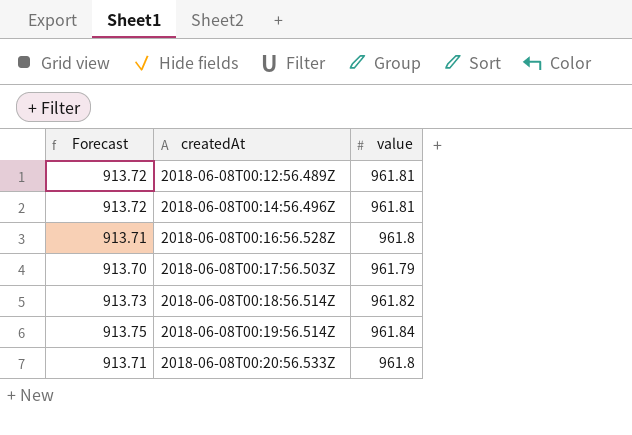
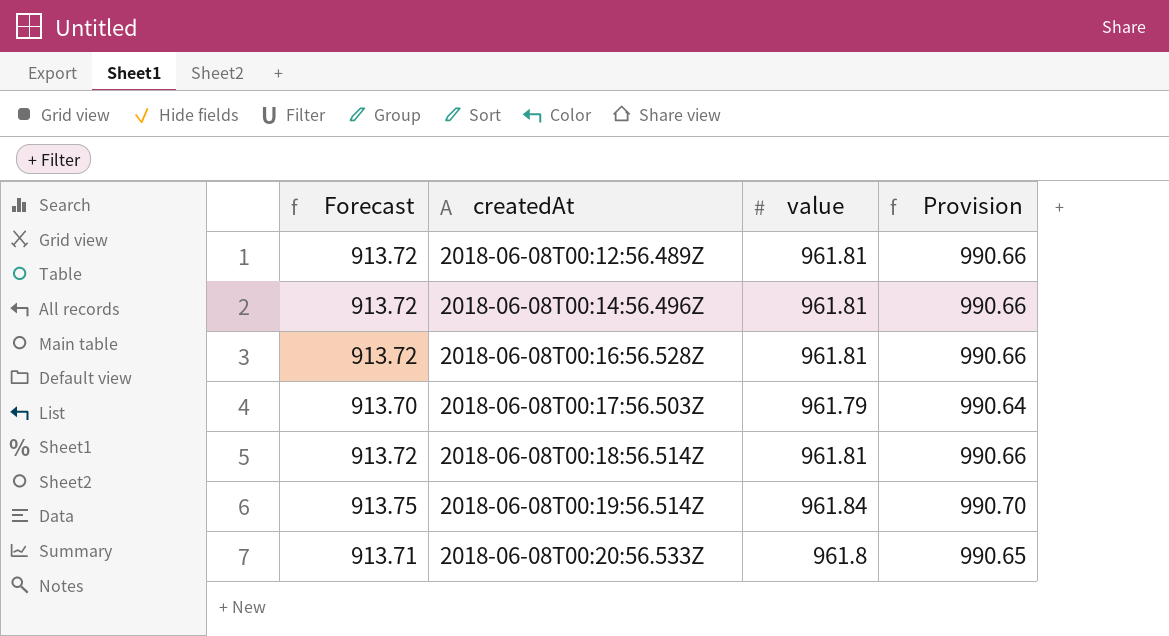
column Provision | formula: none -> [value] * 1.03
2018-06-08T00:16:56.528Z | Forecast: 913.71 -> 913.72
2018-06-08T00:16:56.528Z | value: 961.8 -> 961.81
2018-06-08T00:18:56.514Z | Forecast: 913.73 -> 913.72
2018-06-08T00:18:56.514Z | value: 961.82 -> 961.81

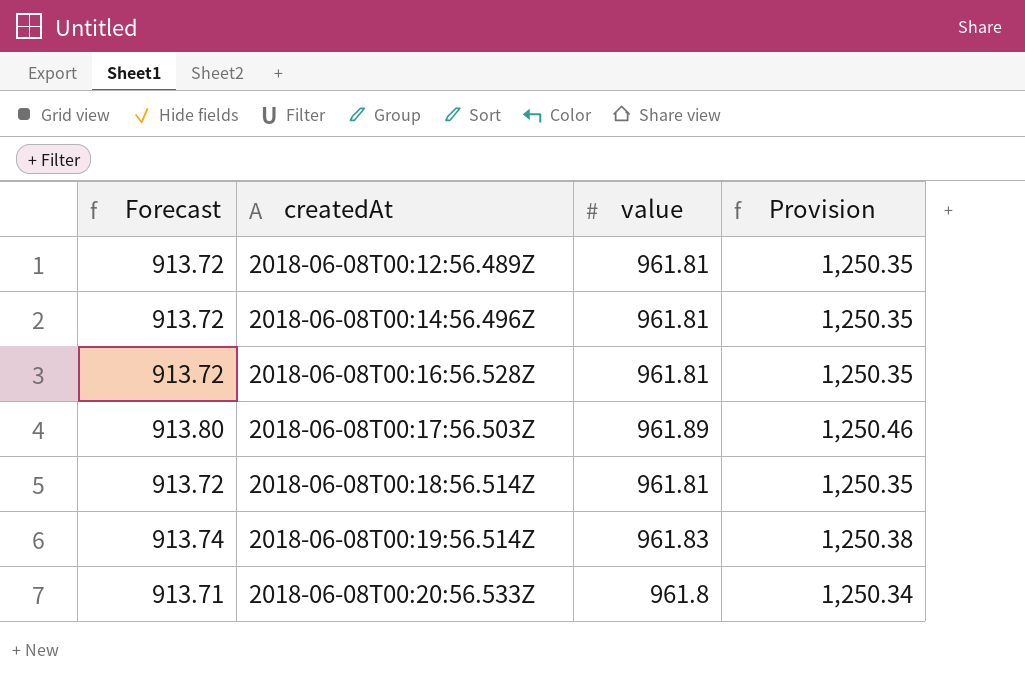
column Provision | formula: [value] * 1.03 -> [value] * 1.3
2018-06-08T00:17:56.503Z | Forecast: 913.70 -> 913.80
2018-06-08T00:17:56.503Z | value: 961.79 -> 961.89
2018-06-08T00:19:56.514Z | Forecast: 913.75 -> 913.74
2018-06-08T00:19:56.514Z | value: 961.84 -> 961.83

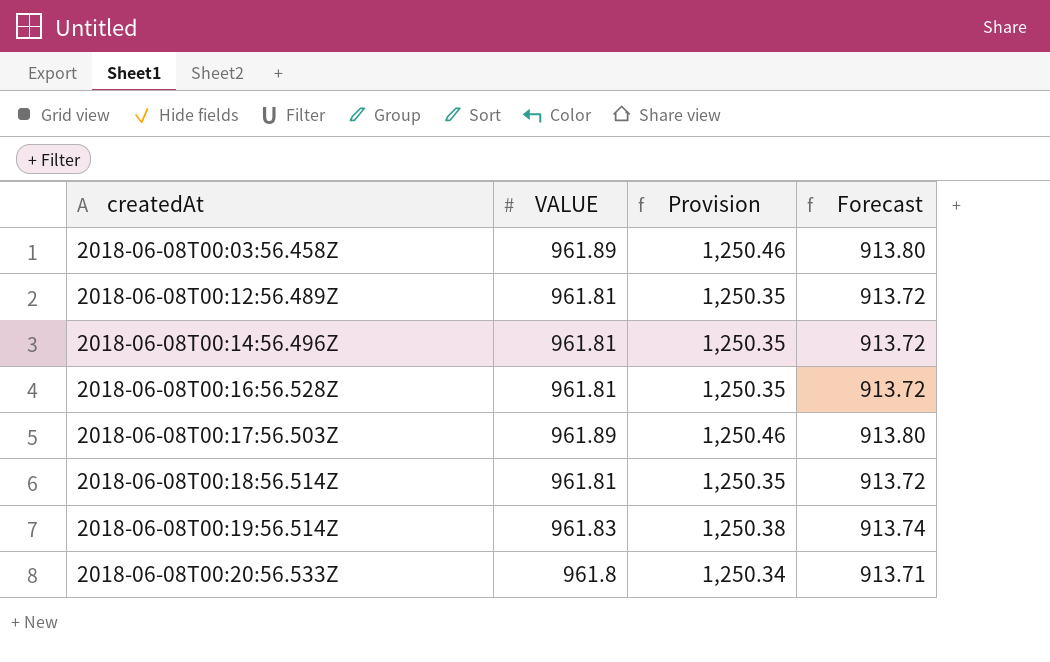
column name: value -> VALUE
column Forecast | position: 1 -> 4
row 2018-06-08T00:03:56.458Z: none -> 961.89 | 1,250.46 | 913.80

